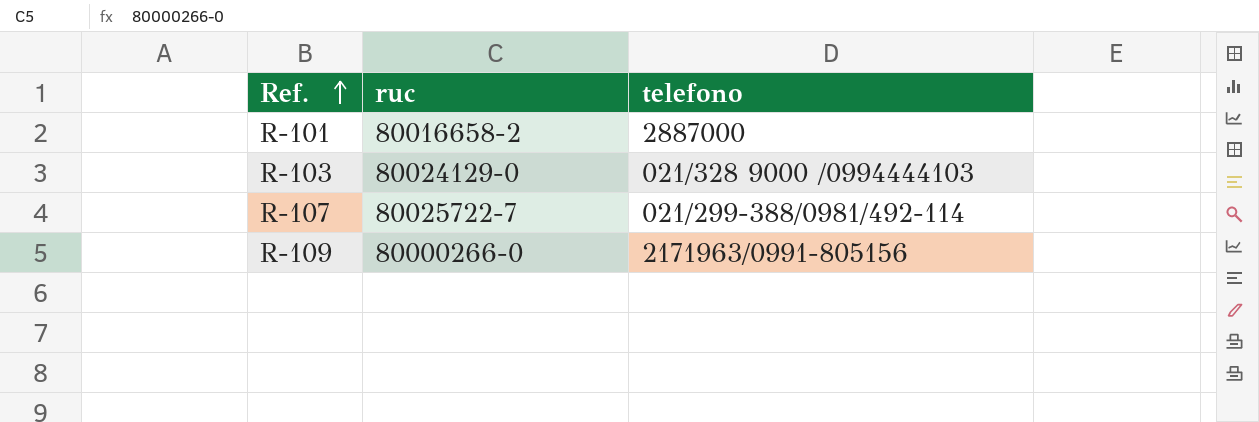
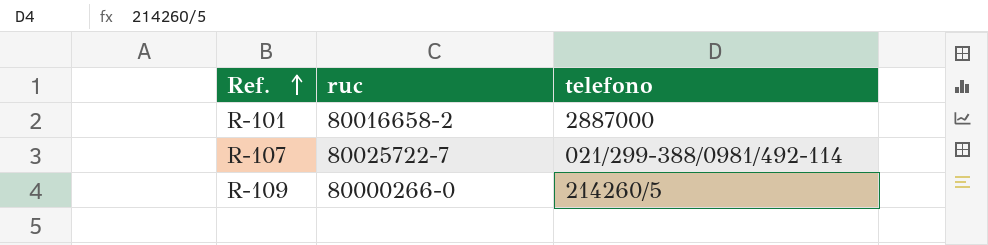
row R-103: 80024129-0 | 021/328 9000 /0994444103 -> none
R-109 | telefono: 2171963/0991-805156 -> 214260/5

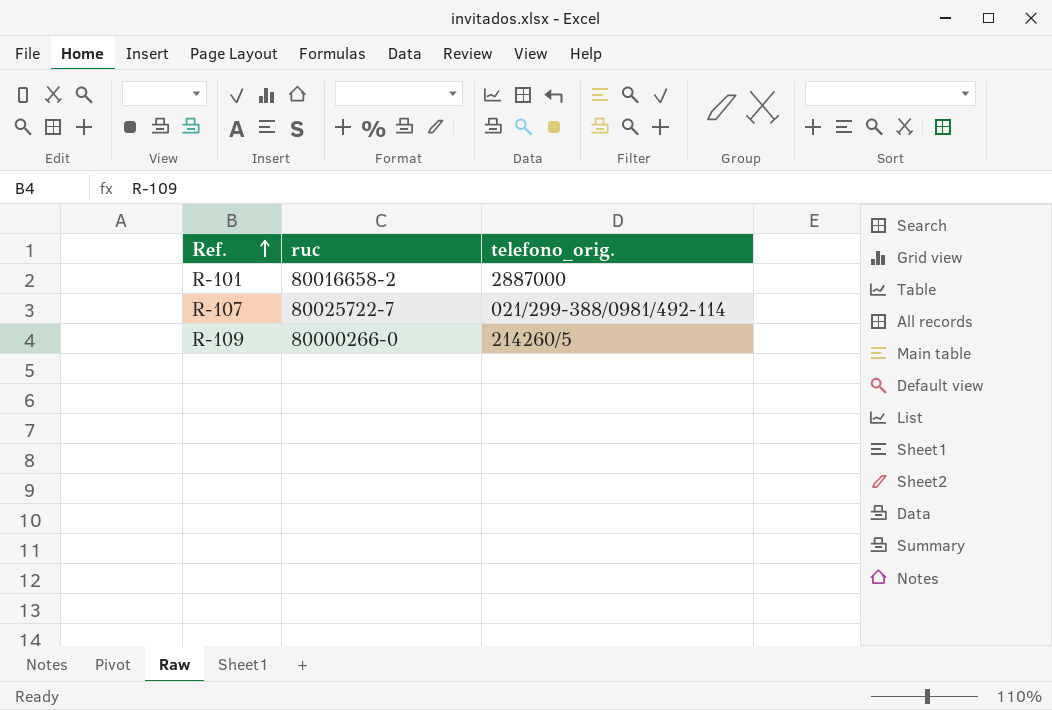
column name: telefono -> telefono_orig.

